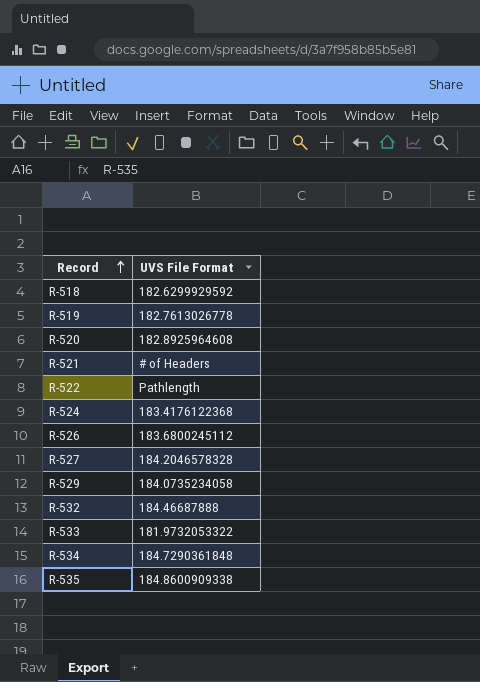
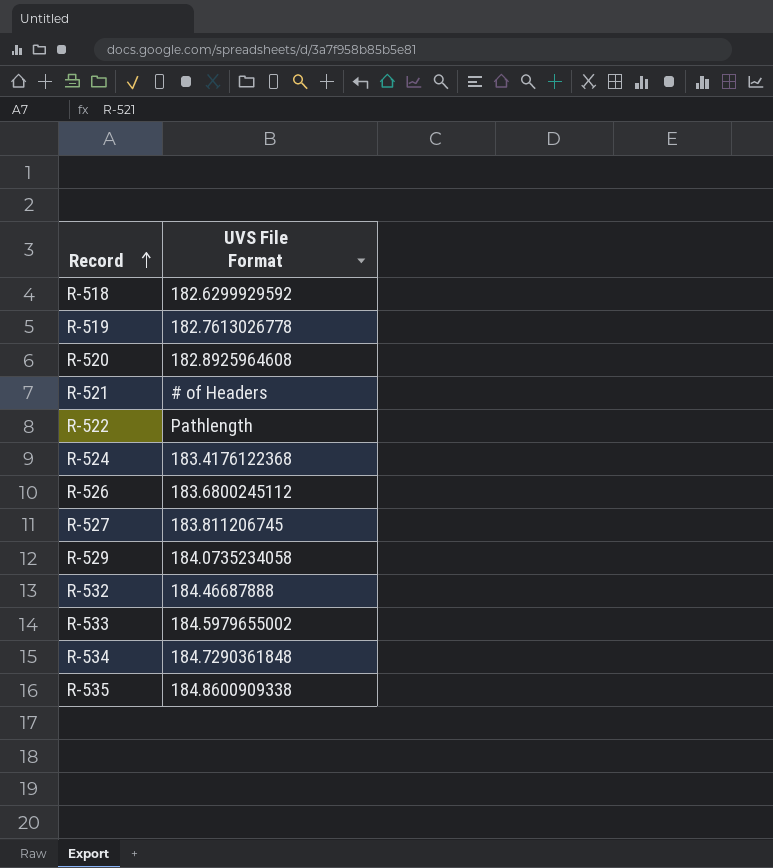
R-527 | UVS File Format: 184.2046578328 -> 183.811206745
R-533 | UVS File Format: 181.9732053322 -> 184.5979655002

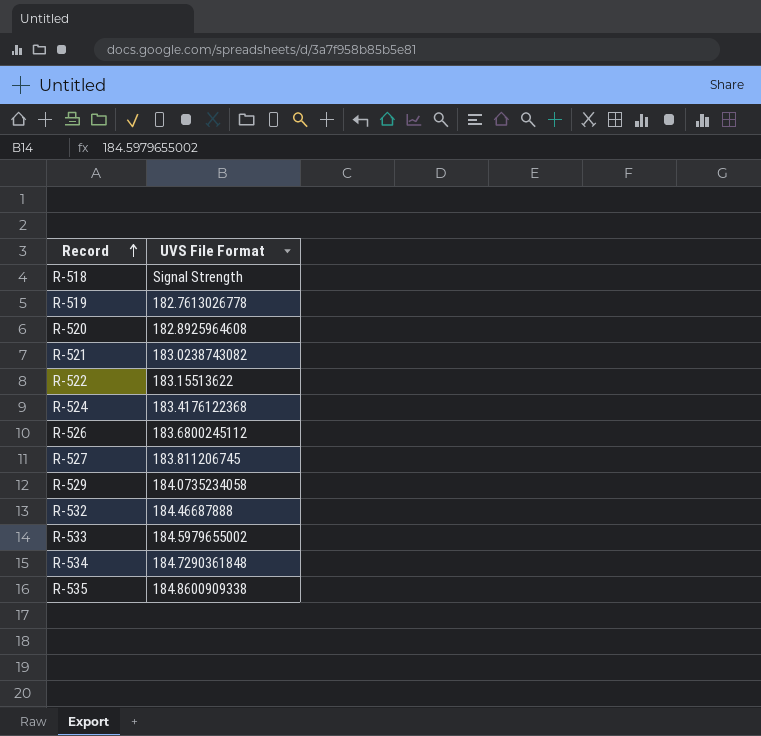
R-518 | UVS File Format: 182.6299929592 -> Signal Strength
R-521 | UVS File Format: # of Headers -> 183.0238743082
R-522 | UVS File Format: Pathlength -> 183.15513622

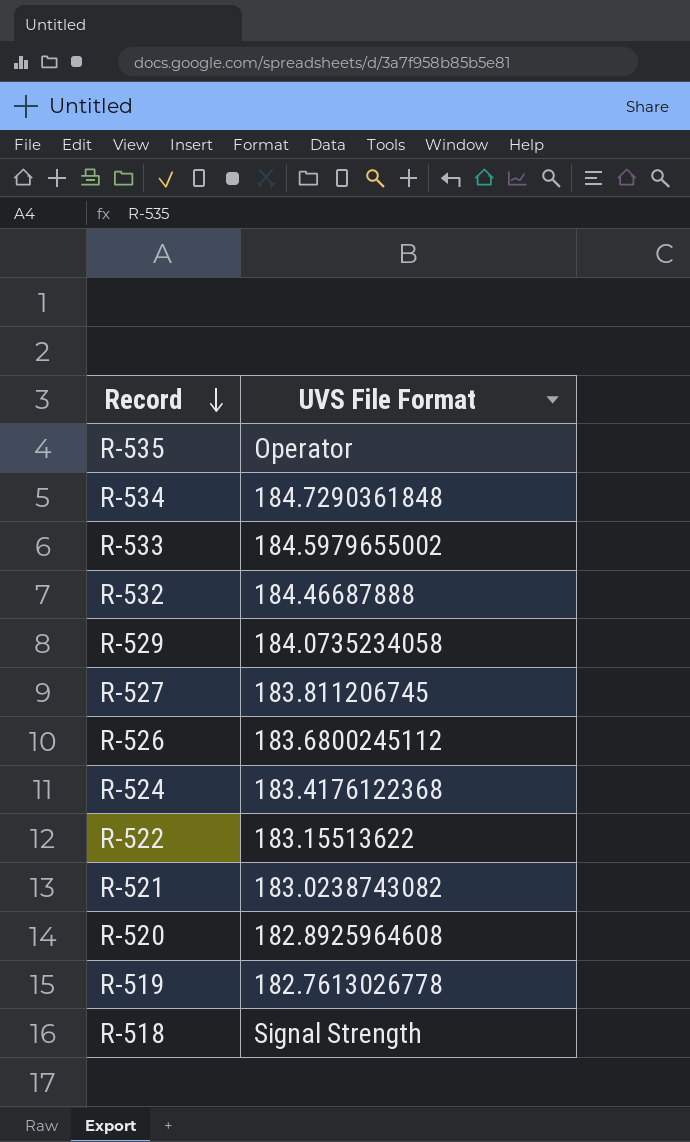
row order: Record ascending -> Record descending
R-535 | UVS File Format: 184.8600909338 -> Operator

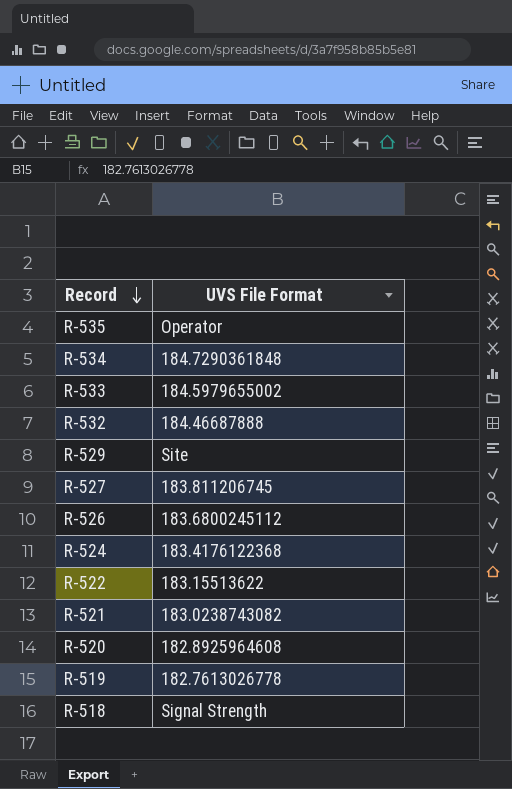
R-529 | UVS File Format: 184.0735234058 -> Site

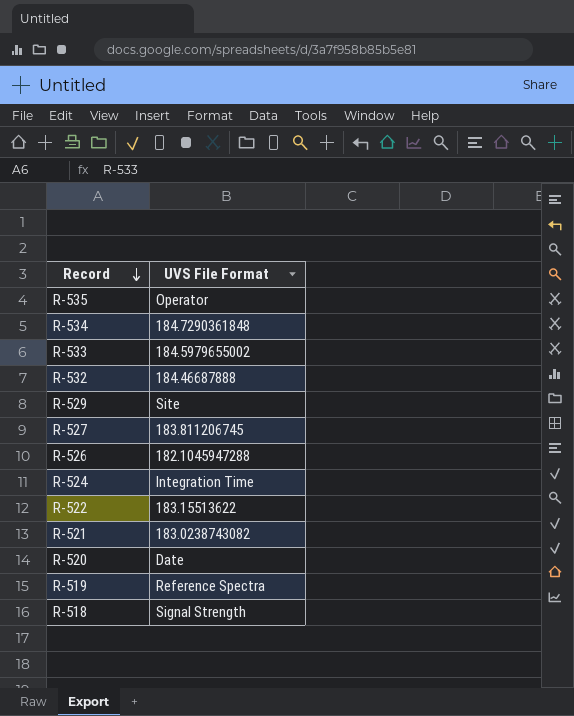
R-526 | UVS File Format: 183.6800245112 -> 182.1045947288
R-524 | UVS File Format: 183.4176122368 -> Integration Time
R-520 | UVS File Format: 182.8925964608 -> Date
R-519 | UVS File Format: 182.7613026778 -> Reference Spectra

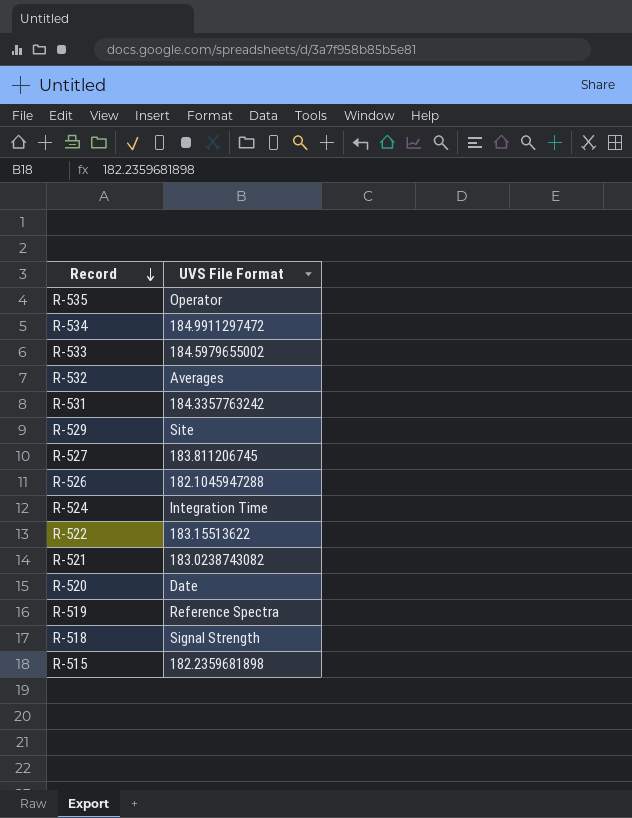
R-534 | UVS File Format: 184.7290361848 -> 184.9911297472
R-532 | UVS File Format: 184.46687888 -> Averages
row R-531: none -> 184.3357763242
row R-515: none -> 182.2359681898

